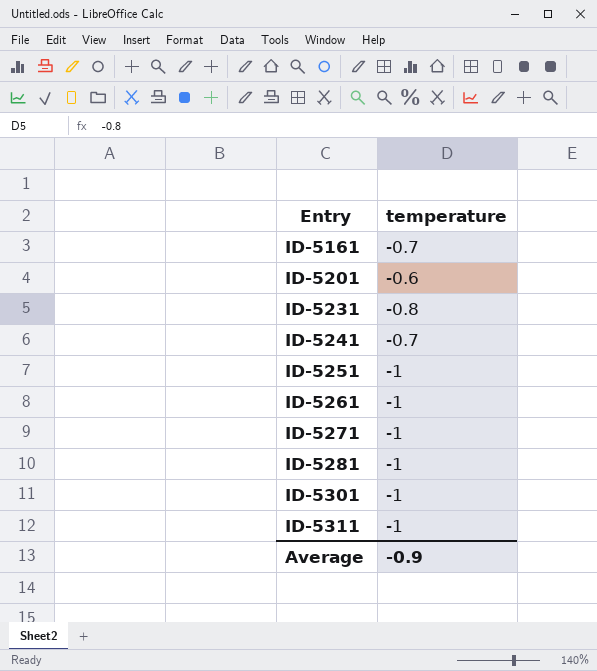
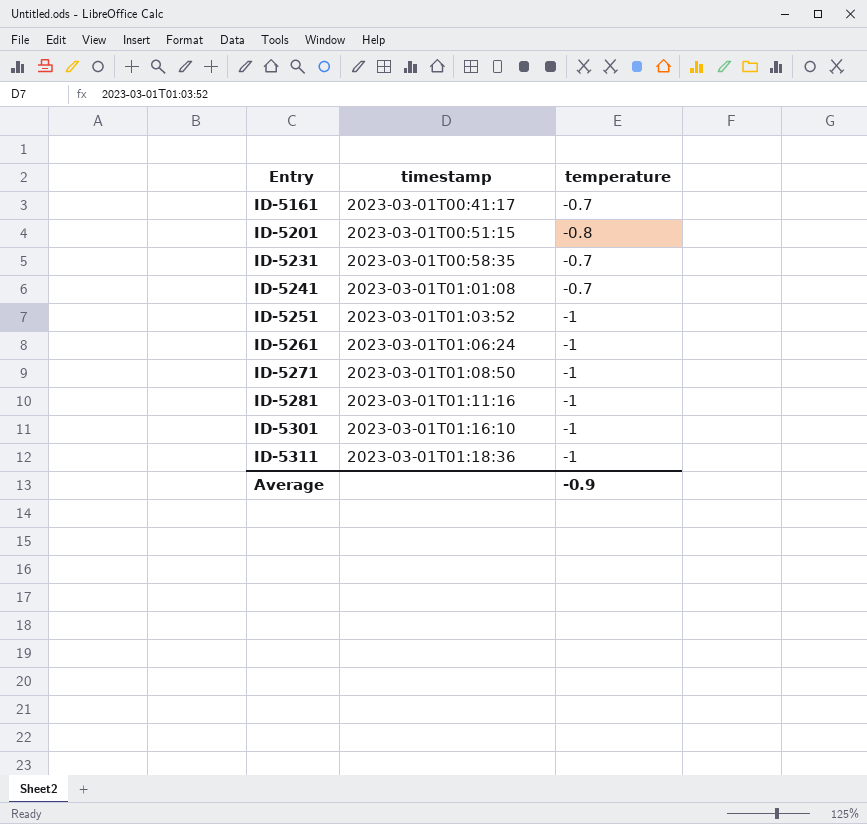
column timestamp | position: none -> 2
ID-5201 | temperature: -0.6 -> -0.8
ID-5231 | temperature: -0.8 -> -0.7

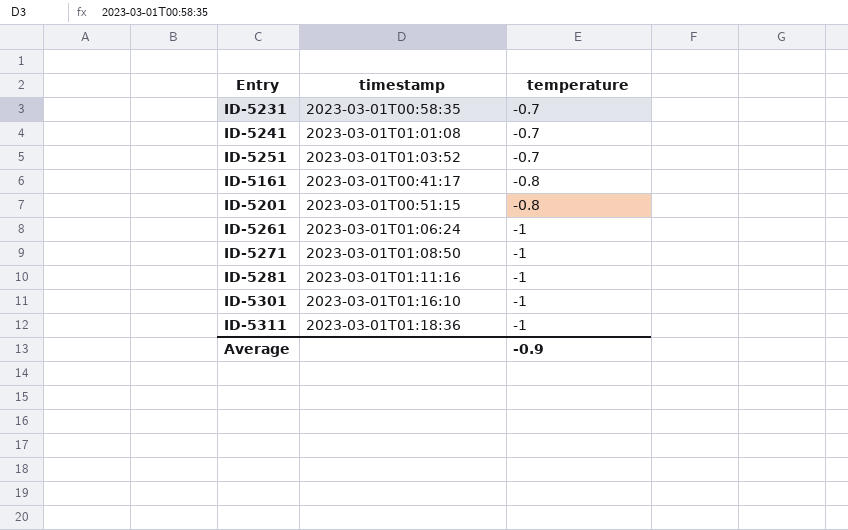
row order: Entry ascending -> temperature descending
ID-5251 | temperature: -1 -> -0.7
ID-5161 | temperature: -0.7 -> -0.8

